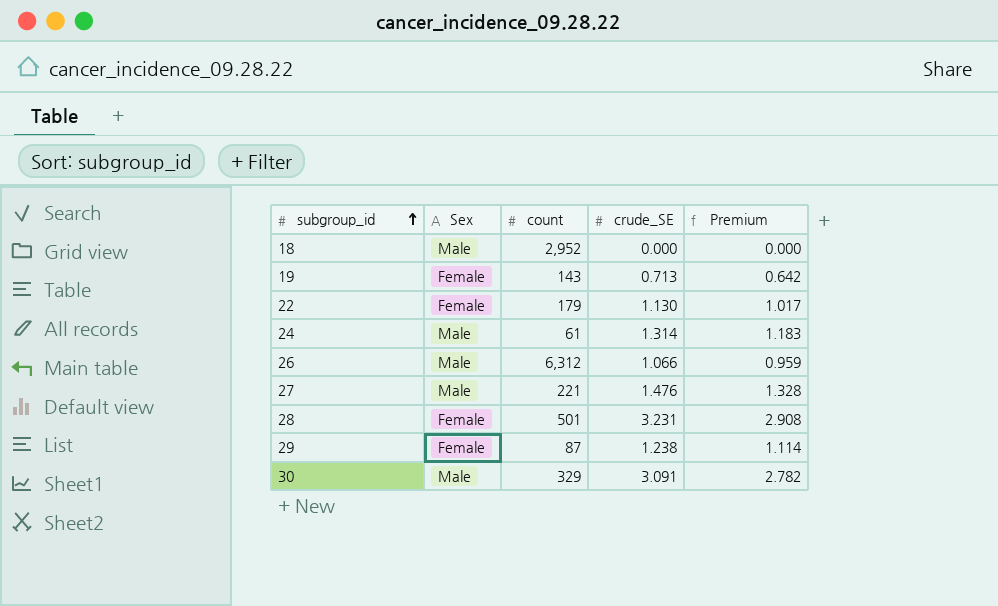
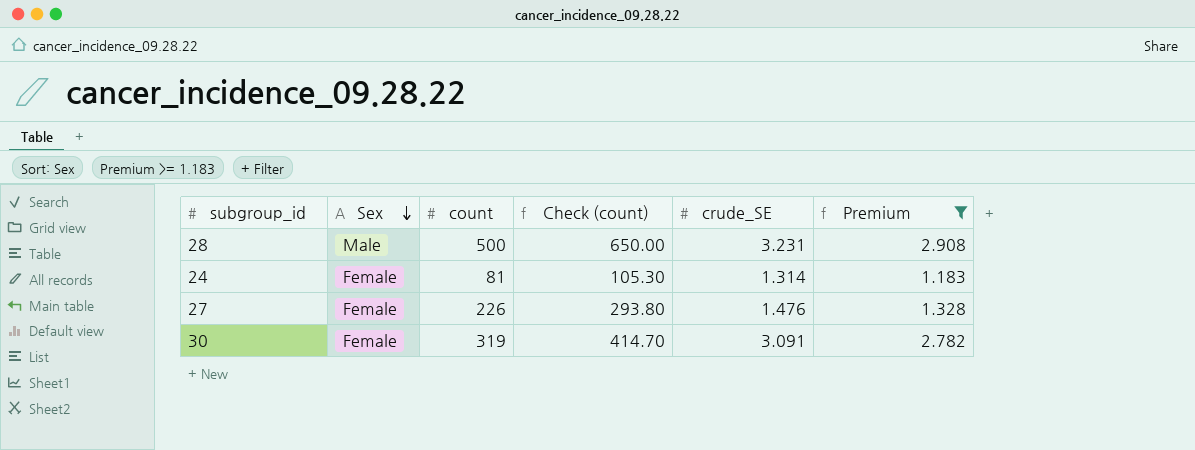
filter: none -> Premium >= 1.183
row order: subgroup_id ascending -> Sex descending
column Check (count) | formula: none -> [count] * 1.3
28 | Sex: Female -> Male
28 | count: 501 -> 500
24 | Sex: Male -> Female
24 | count: 61 -> 81
27 | Sex: Male -> Female
27 | count: 221 -> 226
30 | Sex: Male -> Female
30 | count: 329 -> 319

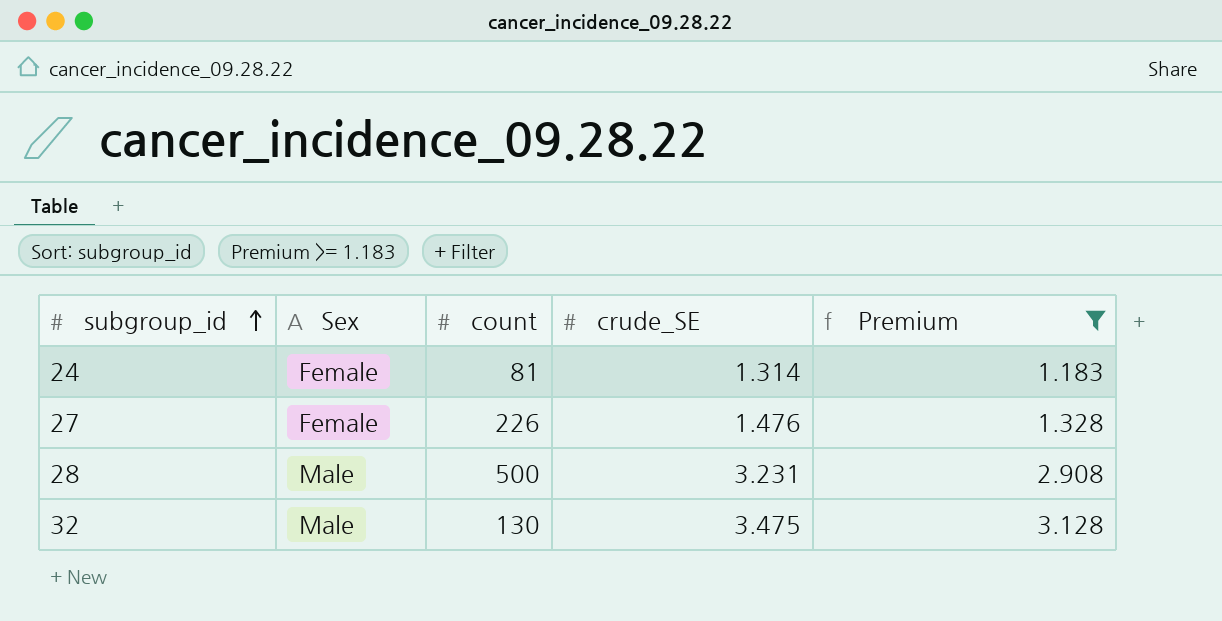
row order: Sex descending -> subgroup_id ascending
column Check (count) | formula: [count] * 1.3 -> none
row 30: Female | 319 | 414.70 | 3.091 | 2.782 -> none
row 32: none -> Male | 130 | 3.475 | 3.128

